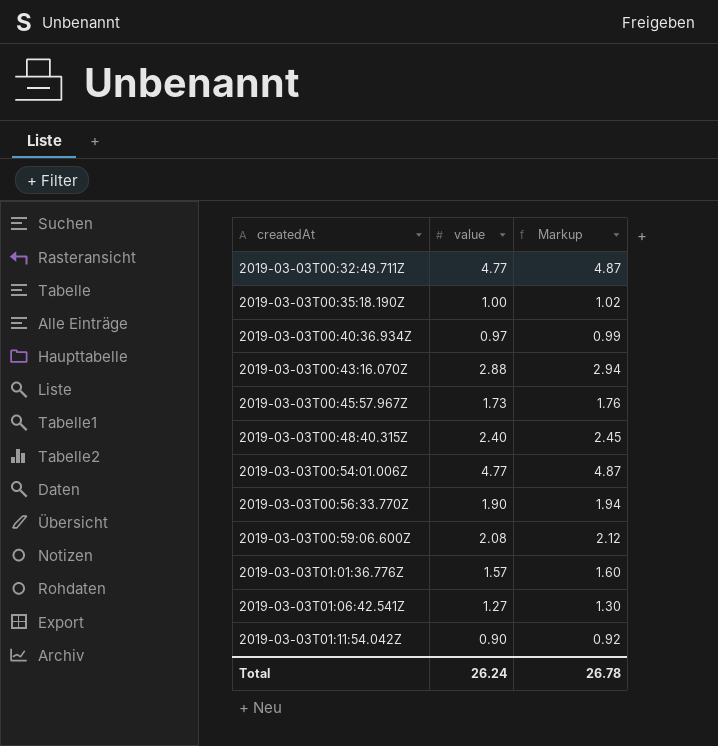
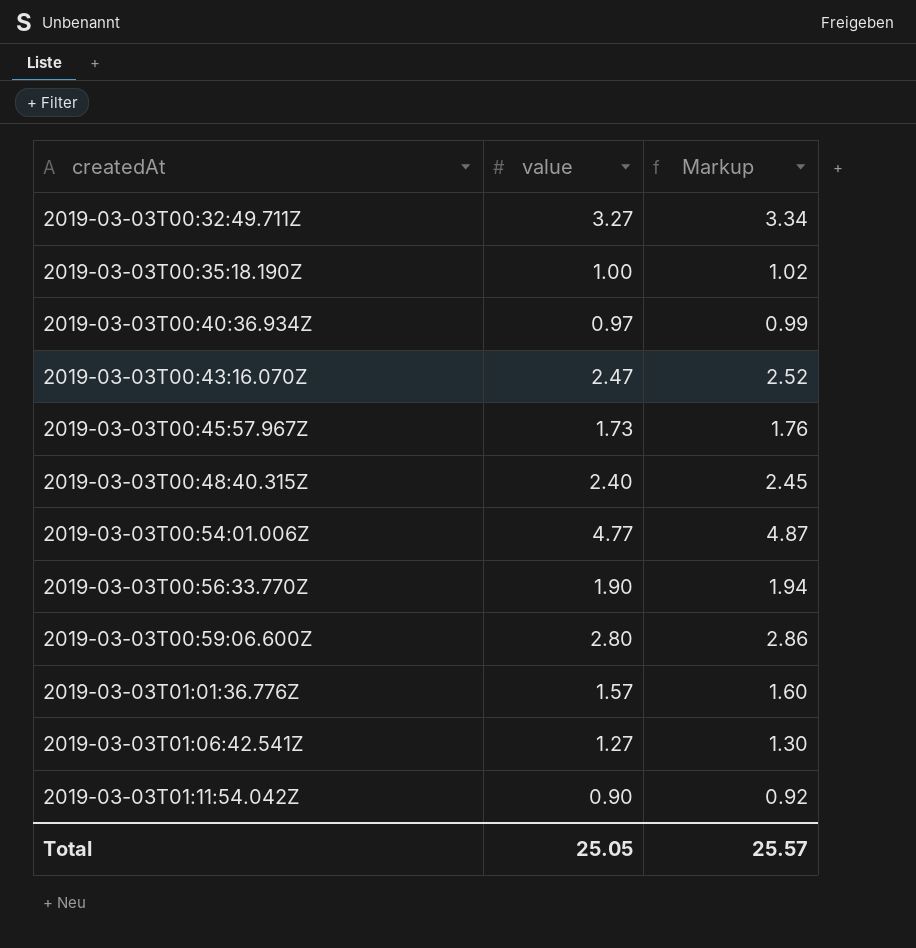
2019-03-03T00:32:49.711Z | value: 4.77 -> 3.27
2019-03-03T00:32:49.711Z | Markup: 4.87 -> 3.34
2019-03-03T00:43:16.070Z | value: 2.88 -> 2.47
2019-03-03T00:43:16.070Z | Markup: 2.94 -> 2.52
2019-03-03T00:59:06.600Z | value: 2.08 -> 2.80
2019-03-03T00:59:06.600Z | Markup: 2.12 -> 2.86
Total | value: 26.24 -> 25.05
Total | Markup: 26.78 -> 25.57

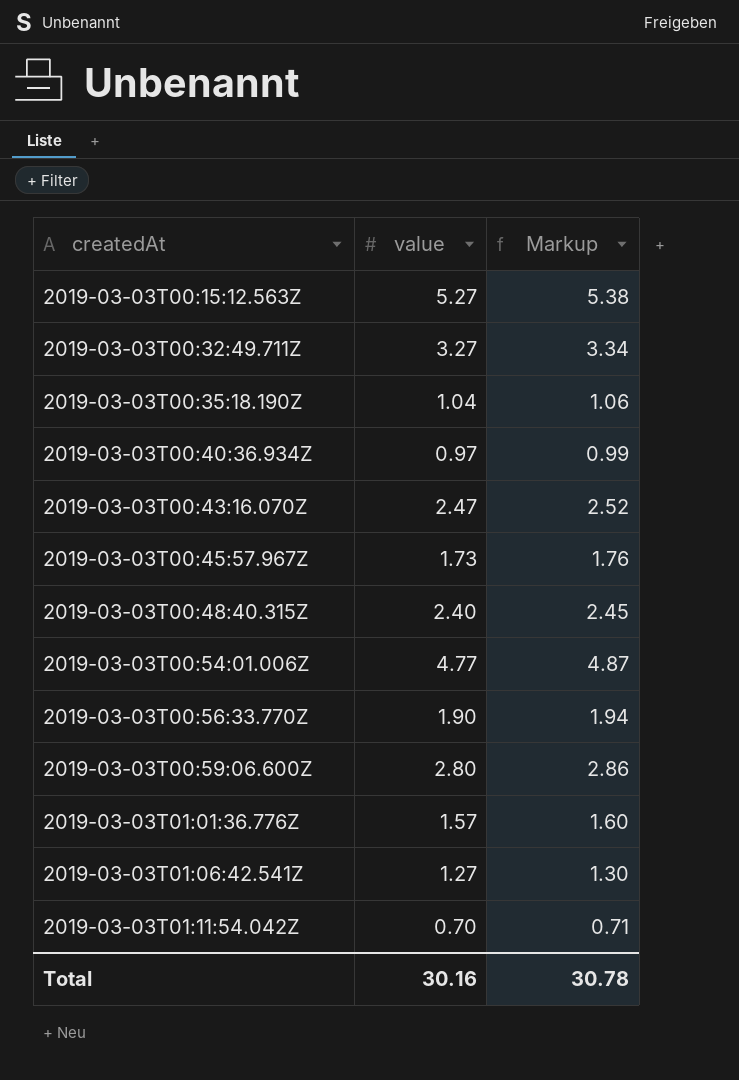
row 2019-03-03T00:15:12.563Z: none -> 5.27 | 5.38
2019-03-03T00:35:18.190Z | value: 1.00 -> 1.04
2019-03-03T00:35:18.190Z | Markup: 1.02 -> 1.06
2019-03-03T01:11:54.042Z | value: 0.90 -> 0.70
2019-03-03T01:11:54.042Z | Markup: 0.92 -> 0.71
Total | value: 25.05 -> 30.16
Total | Markup: 25.57 -> 30.78

